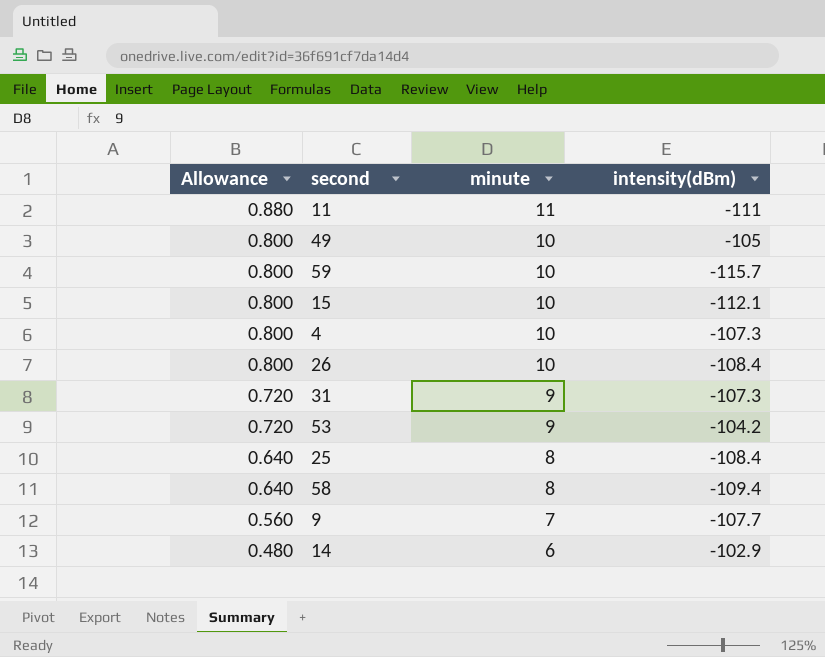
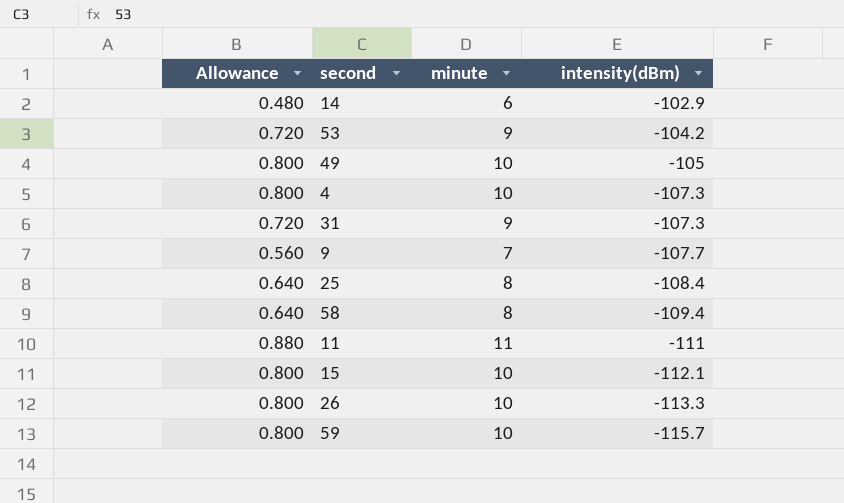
row order: Allowance descending -> intensity(dBm) descending
26 | intensity(dBm): -108.4 -> -113.3

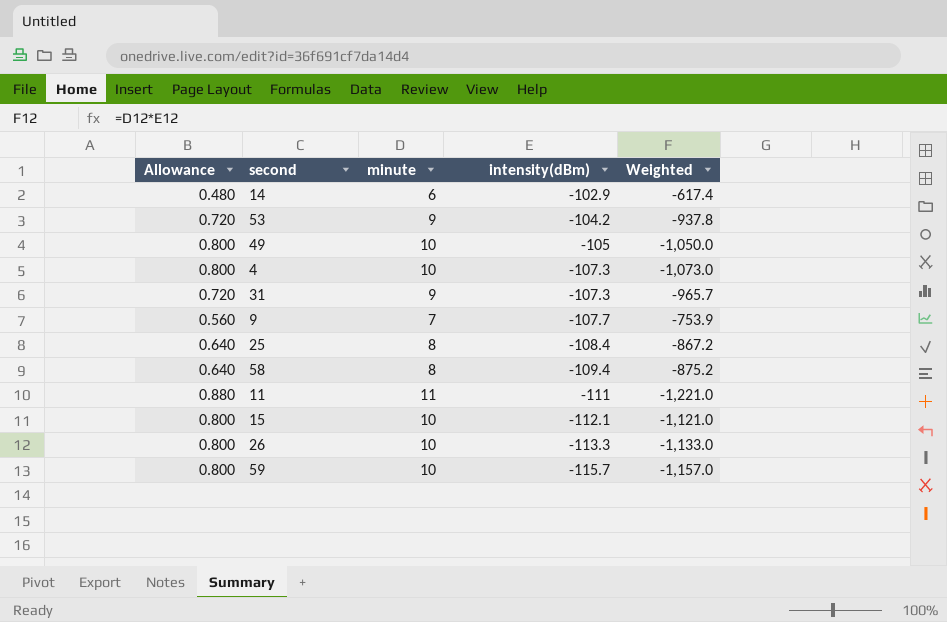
column Weighted | formula: none -> [minute] * [intensity(dBm)]

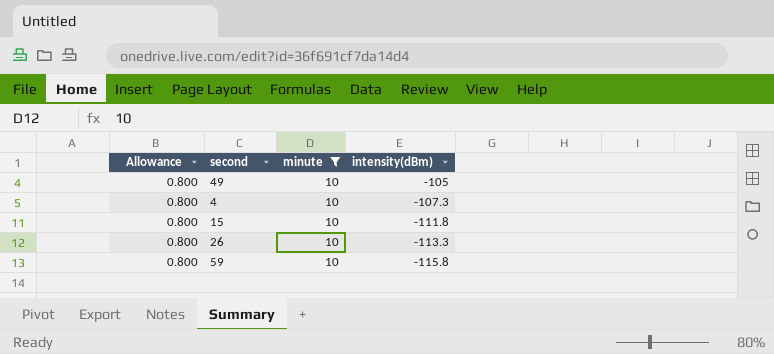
filter: none -> minute = 10
column Weighted | formula: [minute] * [intensity(dBm)] -> none
15 | intensity(dBm): -112.1 -> -111.8
59 | intensity(dBm): -115.7 -> -115.8

